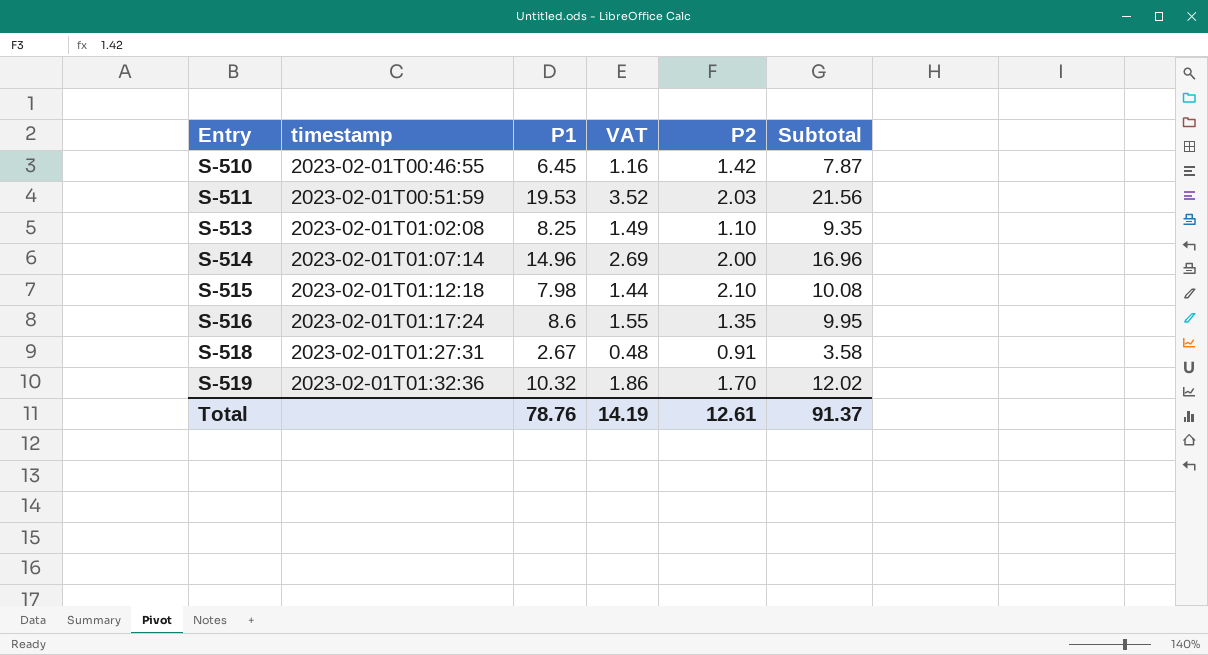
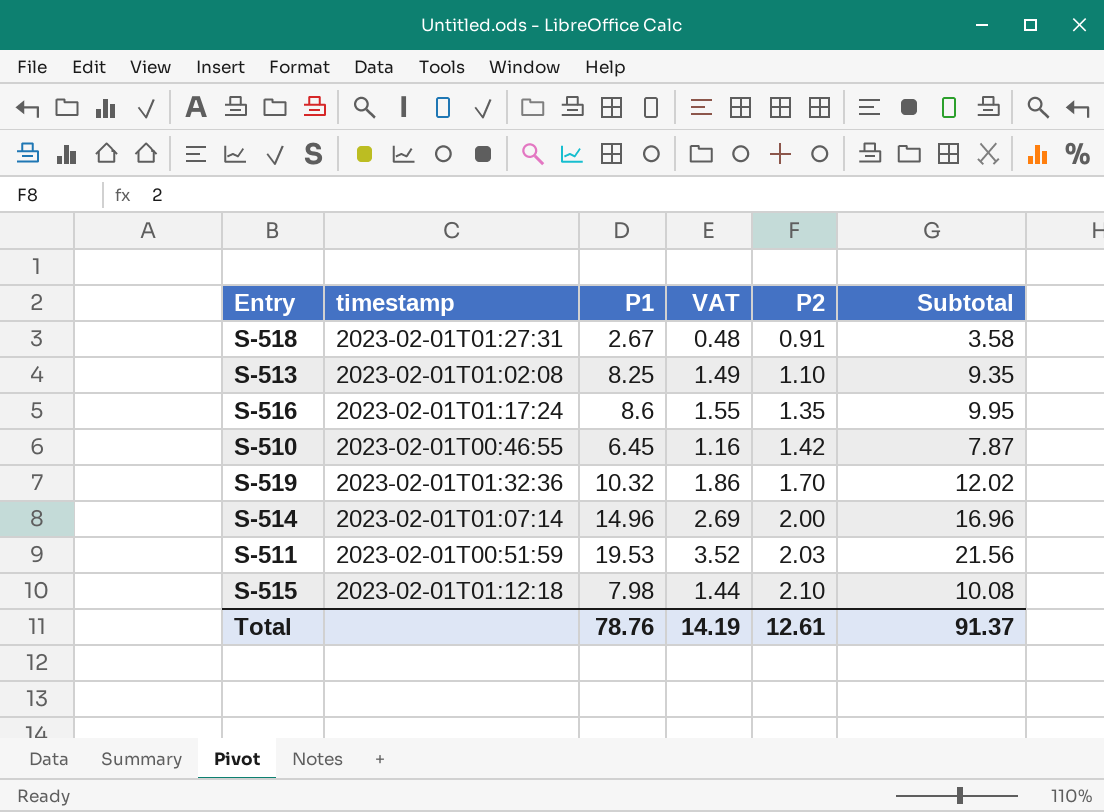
row order: Entry ascending -> P2 ascending

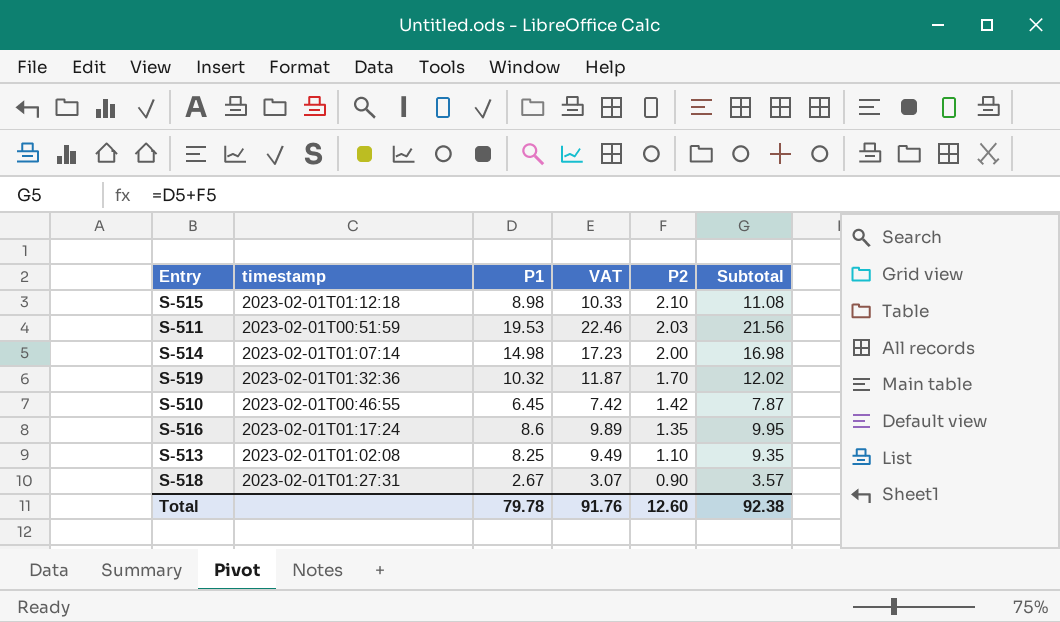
row order: P2 ascending -> P2 descending
column VAT | formula: [P1] * 0.18 -> [P1] * 1.15
S-515 | P1: 7.98 -> 8.98
S-515 | Subtotal: 10.08 -> 11.08
S-514 | P1: 14.96 -> 14.98
S-514 | Subtotal: 16.96 -> 16.98
S-518 | P2: 0.91 -> 0.90
S-518 | Subtotal: 3.58 -> 3.57
Total | P1: 78.76 -> 79.78
Total | VAT: 14.19 -> 91.76
Total | P2: 12.61 -> 12.60
Total | Subtotal: 91.37 -> 92.38

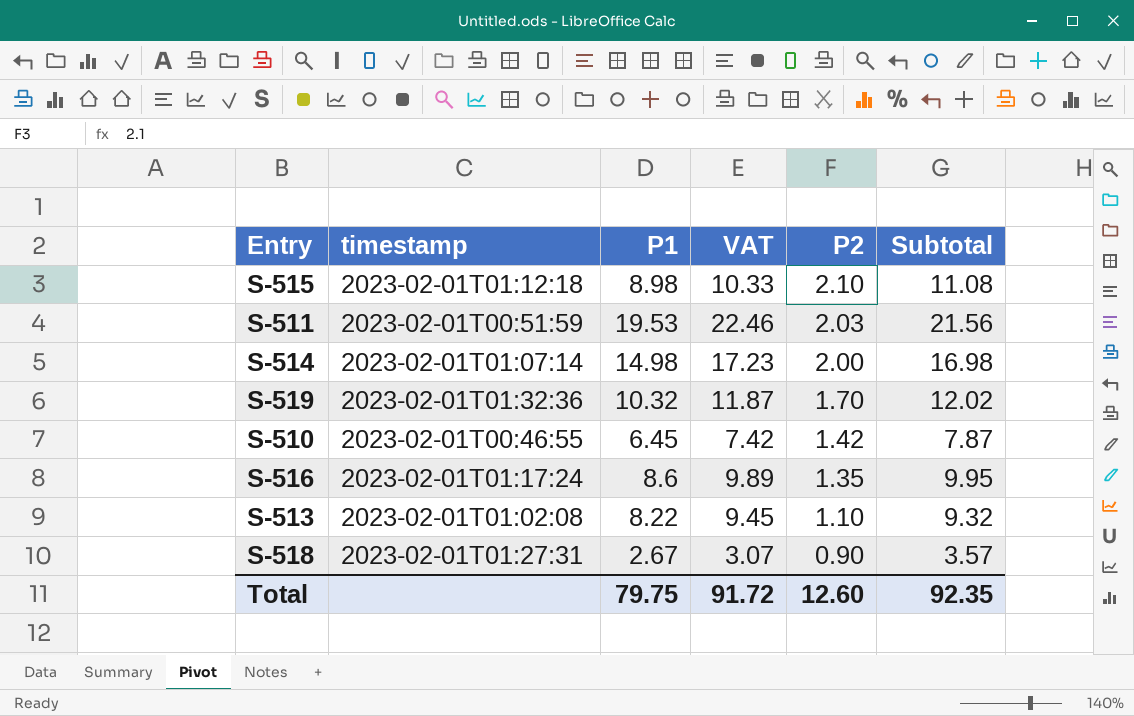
S-513 | P1: 8.25 -> 8.22
S-513 | VAT: 9.49 -> 9.45
S-513 | Subtotal: 9.35 -> 9.32
Total | P1: 79.78 -> 79.75
Total | VAT: 91.76 -> 91.72
Total | Subtotal: 92.38 -> 92.35

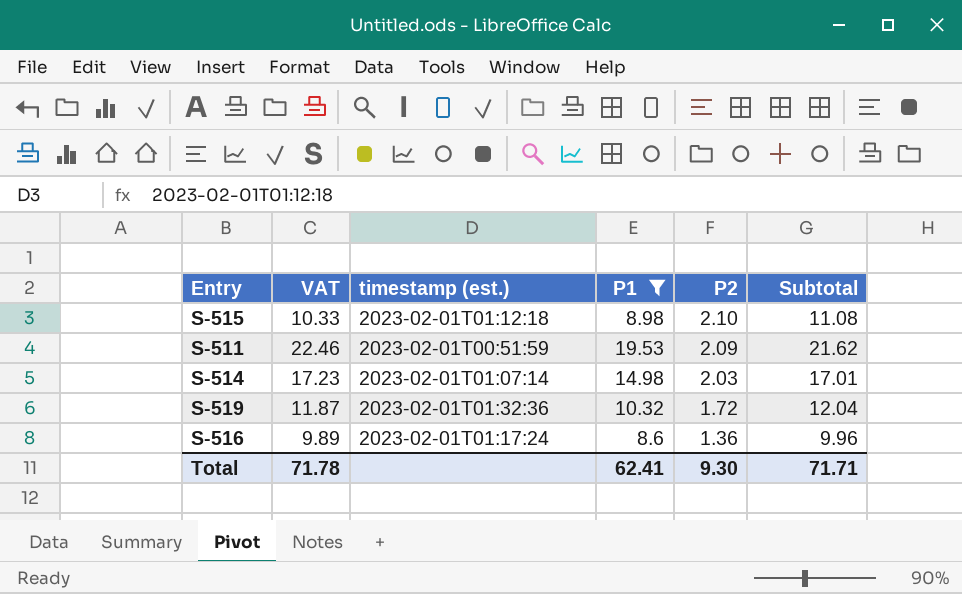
filter: none -> P1 >= 8.6
column VAT | position: 4 -> 2
column name: timestamp -> timestamp (est.)
S-511 | P2: 2.03 -> 2.09
S-511 | Subtotal: 21.56 -> 21.62
S-514 | P2: 2.00 -> 2.03
S-514 | Subtotal: 16.98 -> 17.01
S-519 | P2: 1.70 -> 1.72
S-519 | Subtotal: 12.02 -> 12.04
S-516 | P2: 1.35 -> 1.36
S-516 | Subtotal: 9.95 -> 9.96
Total | VAT: 91.72 -> 71.78
Total | P1: 79.75 -> 62.41
Total | P2: 12.60 -> 9.30
Total | Subtotal: 92.35 -> 71.71

